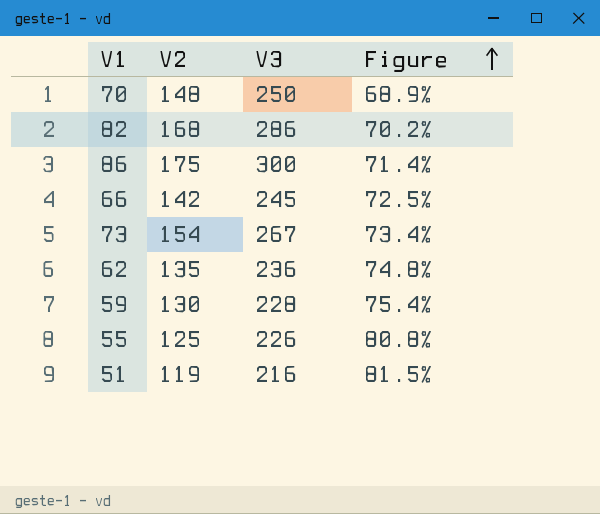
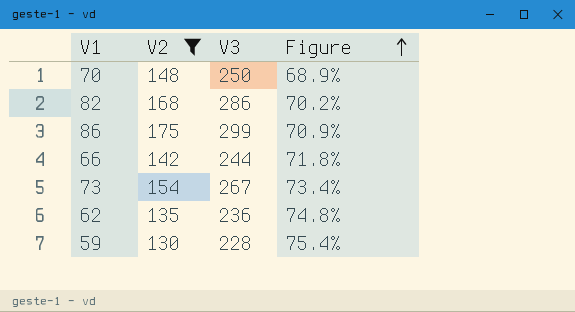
filter: none -> V2 >= 130
86 | V3: 300 -> 299
86 | Figure: 71.4% -> 70.9%
66 | V3: 245 -> 244
66 | Figure: 72.5% -> 71.8%

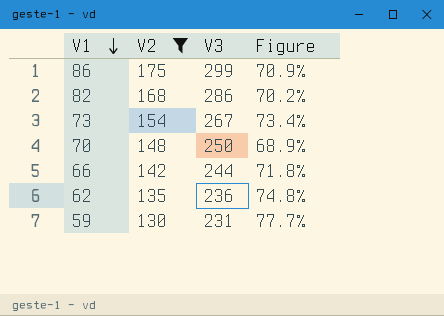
row order: Figure ascending -> V1 descending
59 | V3: 228 -> 231
59 | Figure: 75.4% -> 77.7%

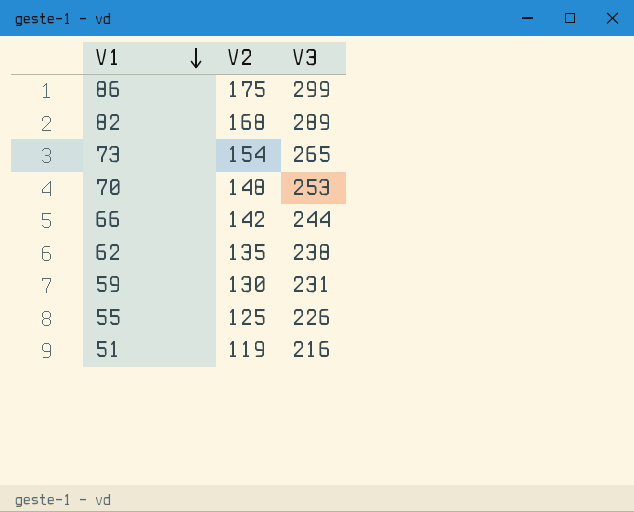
filter: V2 >= 130 -> none
column Figure | formula: ([V3] - [V2]) / [V2] -> none
82 | V3: 286 -> 289
73 | V3: 267 -> 265
70 | V3: 250 -> 253
62 | V3: 236 -> 238

